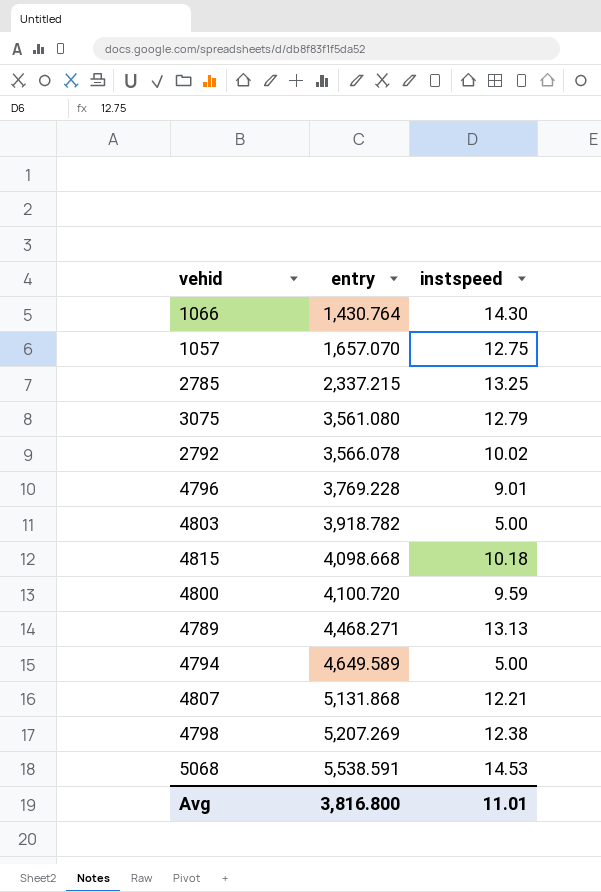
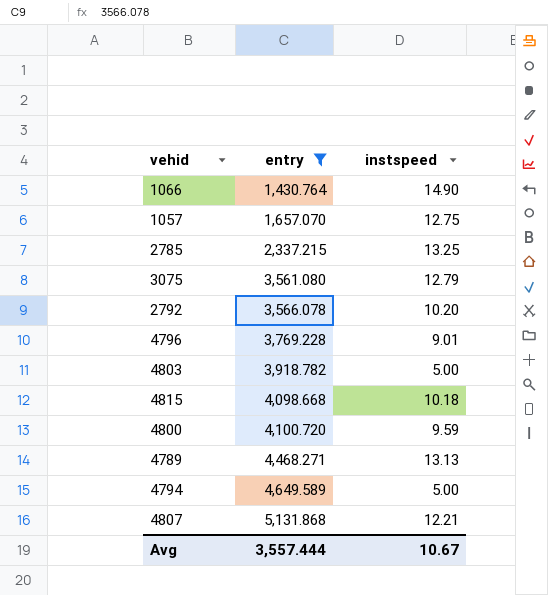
filter: none -> entry <= 5,131.868
1066 | instspeed: 14.30 -> 14.90
2792 | instspeed: 10.02 -> 10.20
Avg | entry: 3,816.800 -> 3,557.444
Avg | instspeed: 11.01 -> 10.67

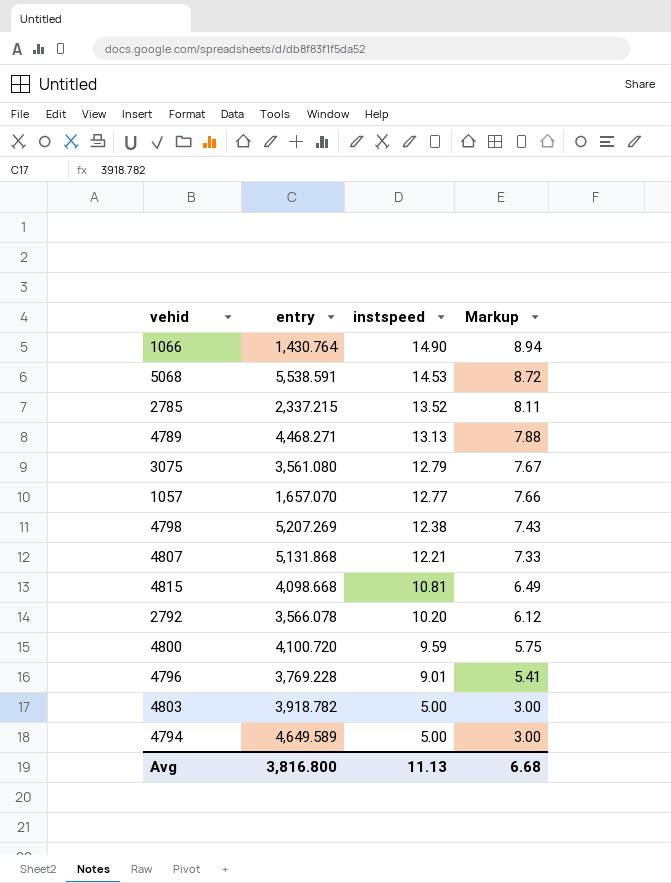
filter: entry <= 5,131.868 -> none
row order: entry ascending -> instspeed descending
column Markup | formula: none -> [instspeed] * 0.6
2785 | instspeed: 13.25 -> 13.52
1057 | instspeed: 12.75 -> 12.77
4815 | instspeed: 10.18 -> 10.81
Avg | entry: 3,557.444 -> 3,816.800
Avg | instspeed: 10.67 -> 11.13

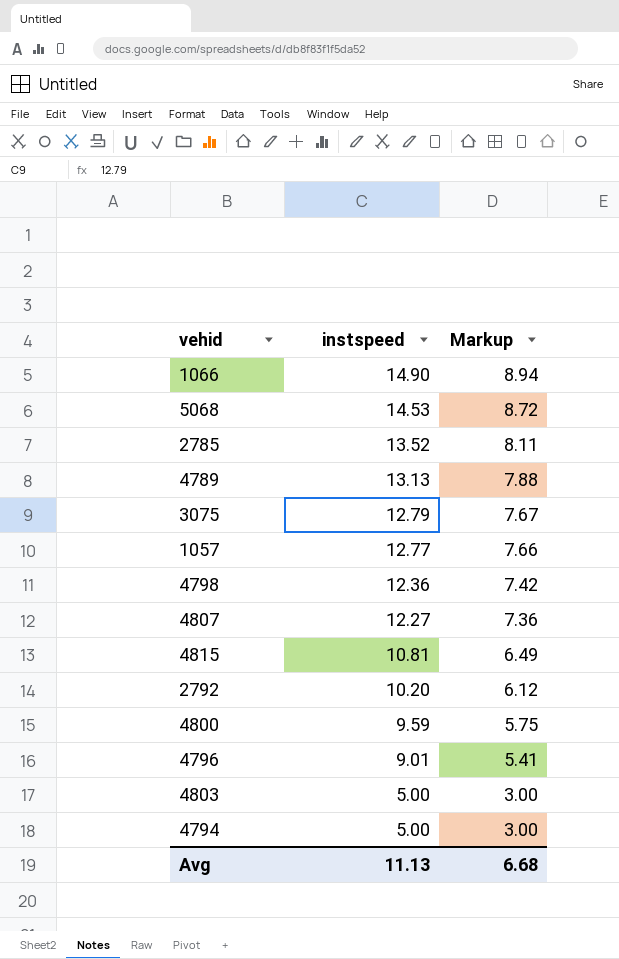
column entry | position: 2 -> none
4798 | instspeed: 12.38 -> 12.36
4798 | Markup: 7.43 -> 7.42
4807 | instspeed: 12.21 -> 12.27
4807 | Markup: 7.33 -> 7.36

